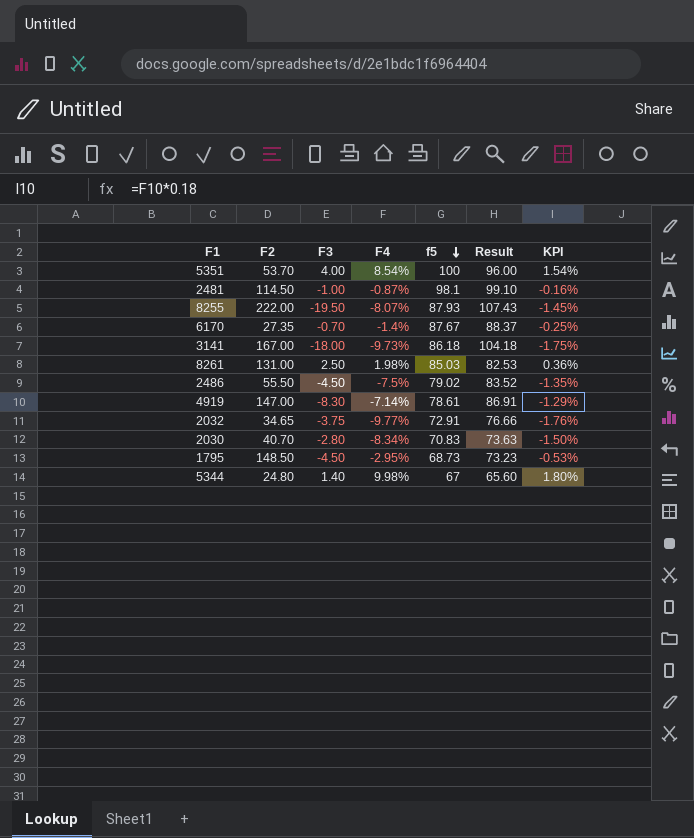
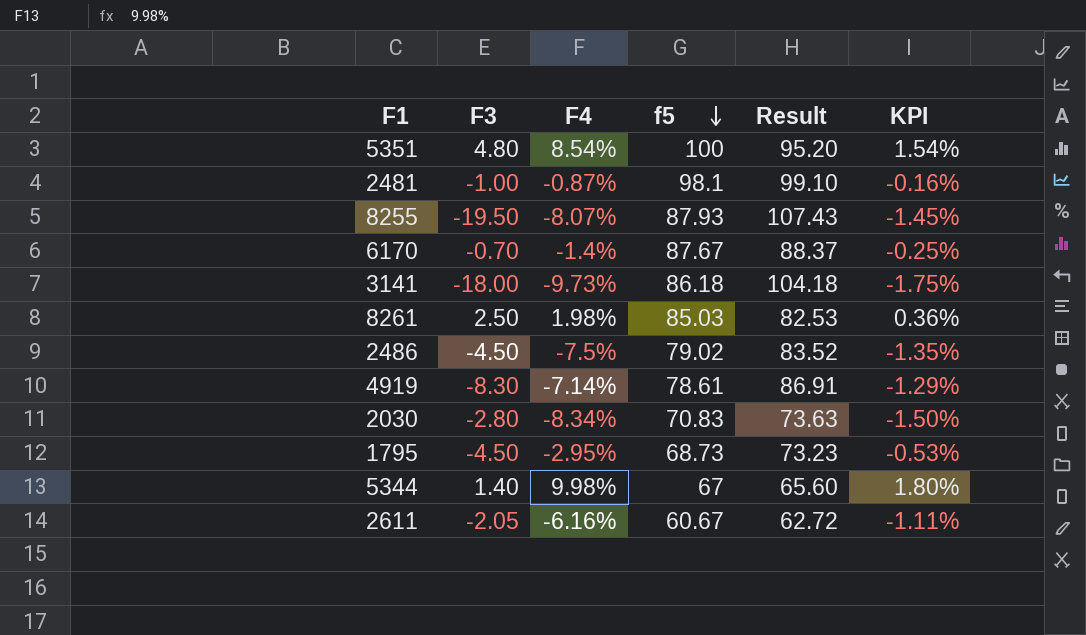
column F2 | position: 2 -> none
row 2032: 34.65 | -3.75 | -9.77% | 72.91 | 76.66 | -1.76% -> none
5351 | F3: 4.00 -> 4.80
5351 | Result: 96.00 -> 95.20
row 2611: none -> -2.05 | -6.16% | 60.67 | 62.72 | -1.11%

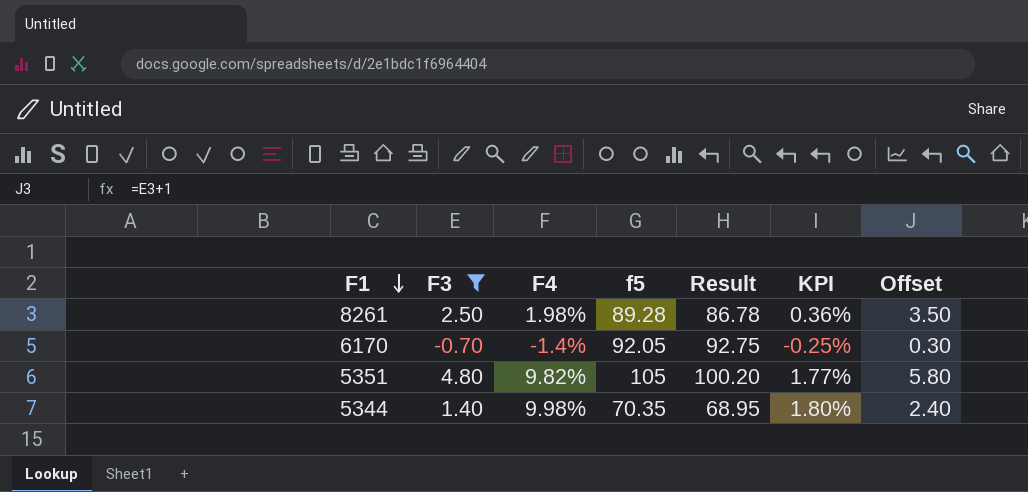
filter: none -> F3 >= -0.70
row order: f5 descending -> F1 descending
column Offset | formula: none -> [F3] + 1
8261 | f5: 85.03 -> 89.28
8261 | Result: 82.53 -> 86.78
6170 | f5: 87.67 -> 92.05
6170 | Result: 88.37 -> 92.75
5351 | F4: 8.54% -> 9.82%
5351 | f5: 100 -> 105
5351 | Result: 95.20 -> 100.20
5351 | KPI: 1.54% -> 1.77%
5344 | f5: 67 -> 70.35
5344 | Result: 65.60 -> 68.95

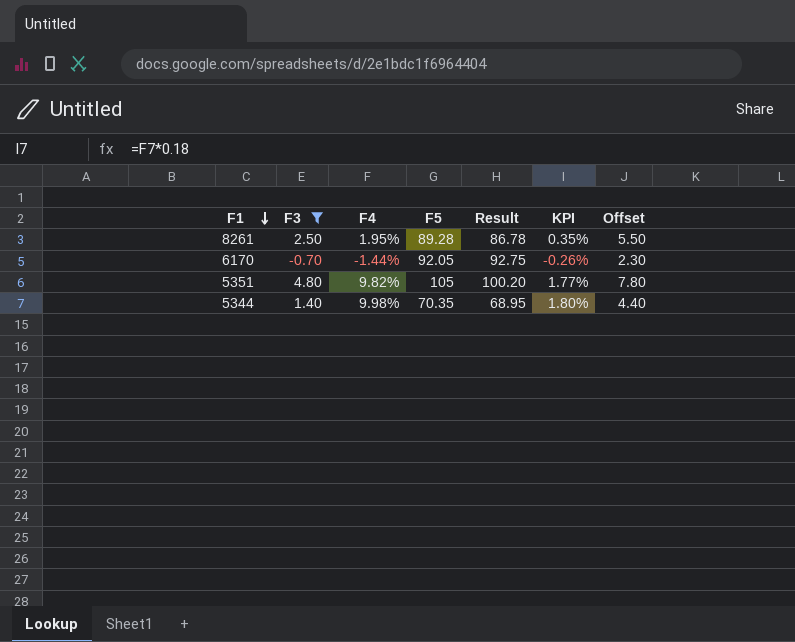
column name: f5 -> F5
column Offset | formula: [F3] + 1 -> [F3] + 3
8261 | F4: 1.98% -> 1.95%
8261 | KPI: 0.36% -> 0.35%
6170 | F4: -1.4% -> -1.44%
6170 | KPI: -0.25% -> -0.26%

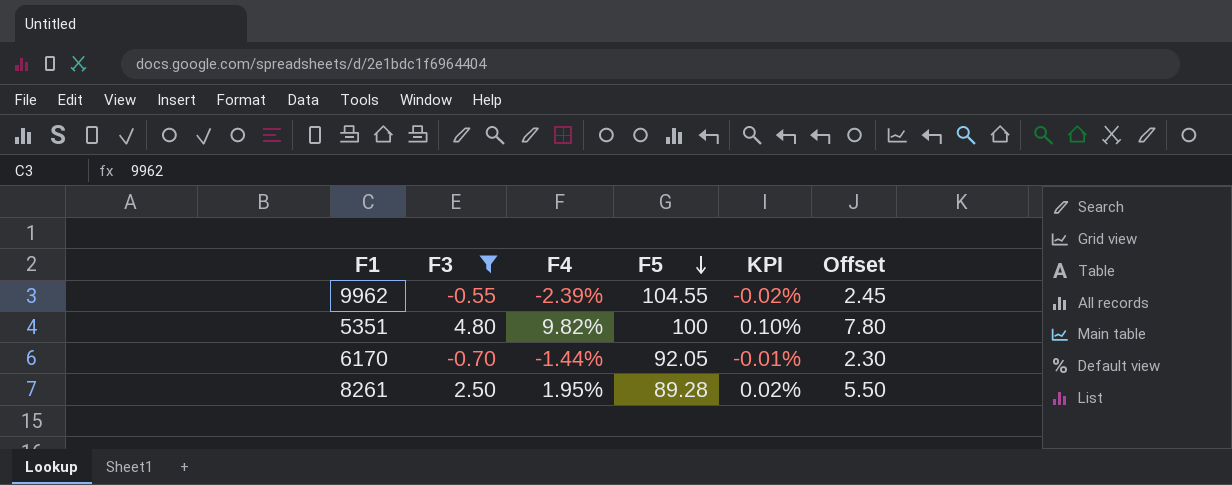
row order: F1 descending -> F5 descending
column Result | formula: [F5] - [F3] -> none
column KPI | formula: [F4] * 0.18 -> [F4] * 0.01
row 5344: 1.40 | 9.98% | 70.35 | 68.95 | 1.80% | 4.40 -> none
row 9962: none -> -0.55 | -2.39% | 104.55 | -0.02% | 2.45
5351 | F5: 105 -> 100

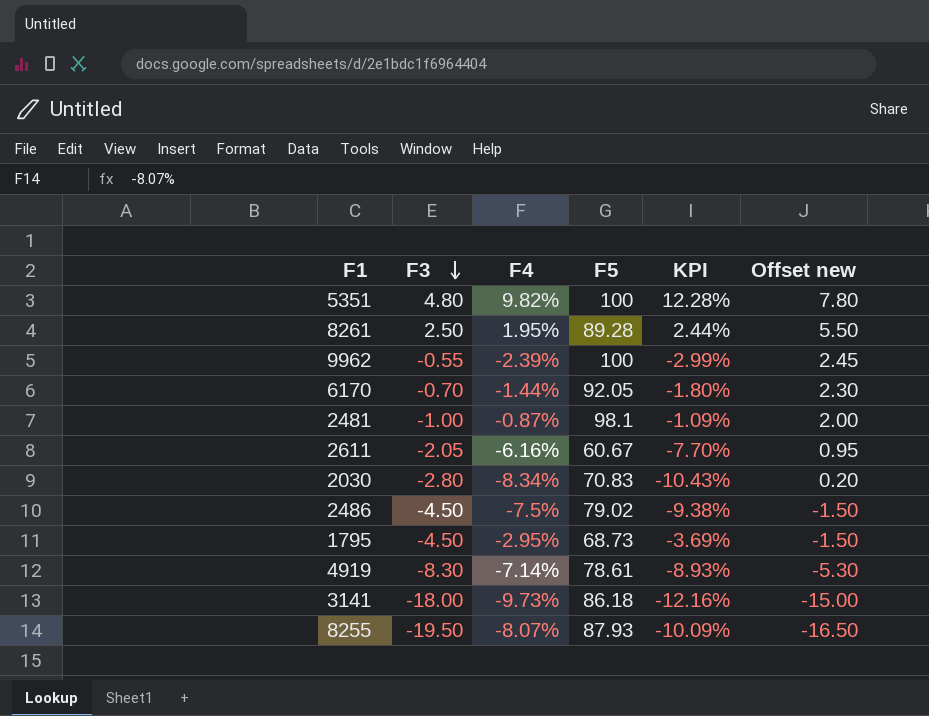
filter: F3 >= -0.70 -> none
row order: F5 descending -> F3 descending
column KPI | formula: [F4] * 0.01 -> [F4] * 1.25
column name: Offset -> Offset new
9962 | F5: 104.55 -> 100

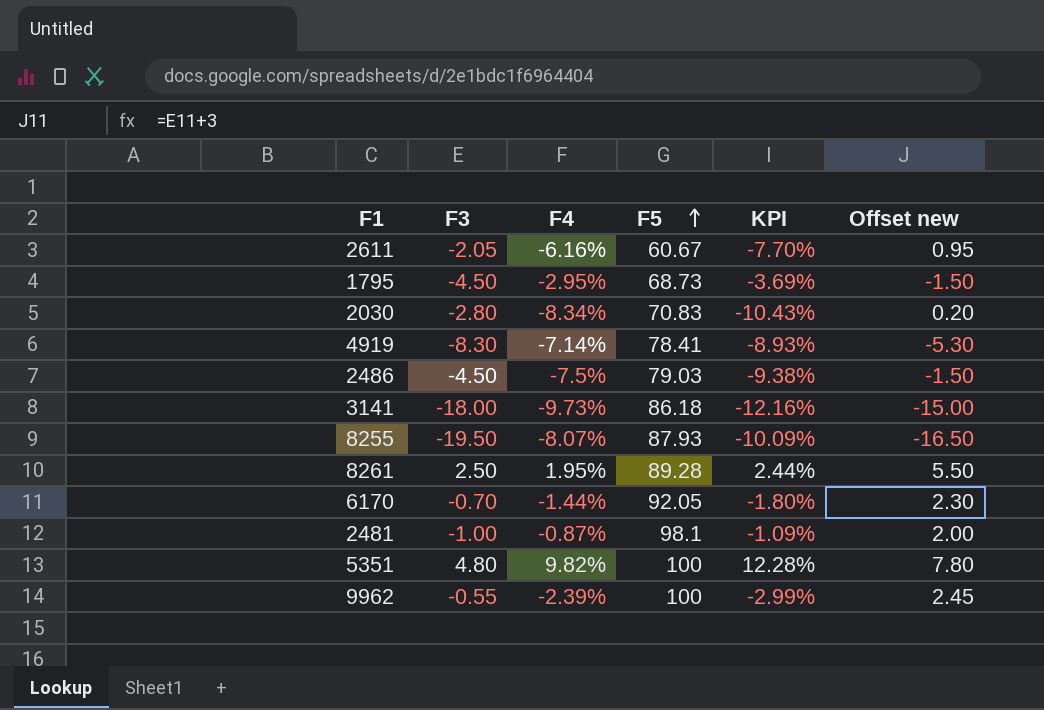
row order: F3 descending -> F5 ascending
4919 | F5: 78.61 -> 78.41
2486 | F5: 79.02 -> 79.03

